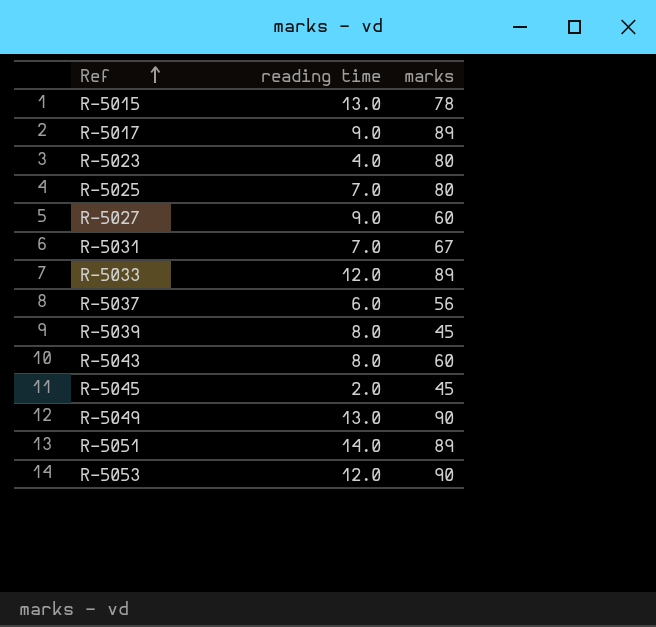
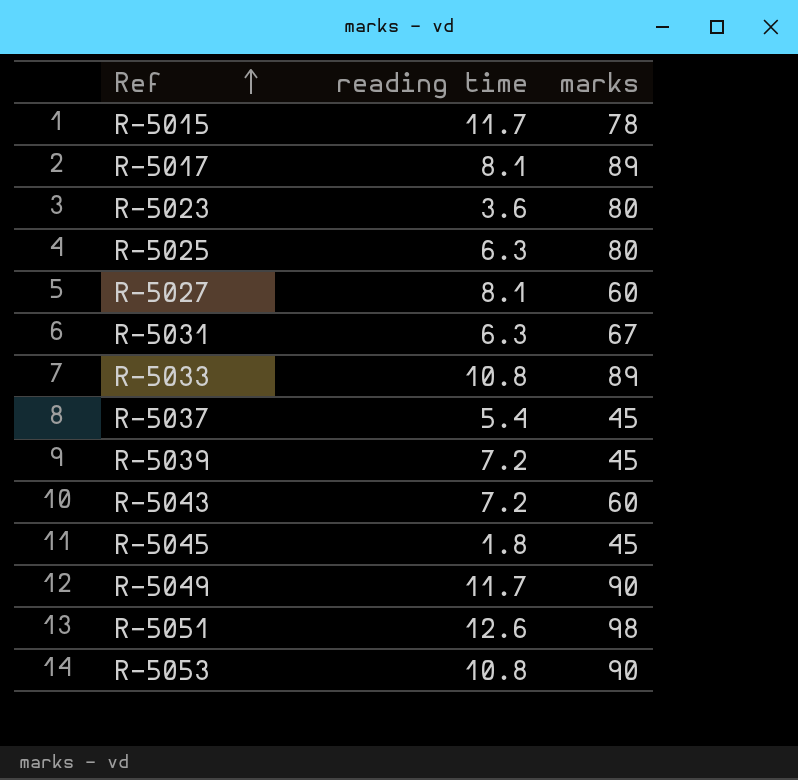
R-5015 | reading time: 13.0 -> 11.7
R-5017 | reading time: 9.0 -> 8.1
R-5023 | reading time: 4.0 -> 3.6
R-5025 | reading time: 7.0 -> 6.3
R-5027 | reading time: 9.0 -> 8.1
R-5031 | reading time: 7.0 -> 6.3
R-5033 | reading time: 12.0 -> 10.8
R-5037 | reading time: 6.0 -> 5.4
R-5037 | marks: 56 -> 45
R-5039 | reading time: 8.0 -> 7.2
R-5043 | reading time: 8.0 -> 7.2
R-5045 | reading time: 2.0 -> 1.8
R-5049 | reading time: 13.0 -> 11.7
R-5051 | reading time: 14.0 -> 12.6
R-5051 | marks: 89 -> 98
R-5053 | reading time: 12.0 -> 10.8

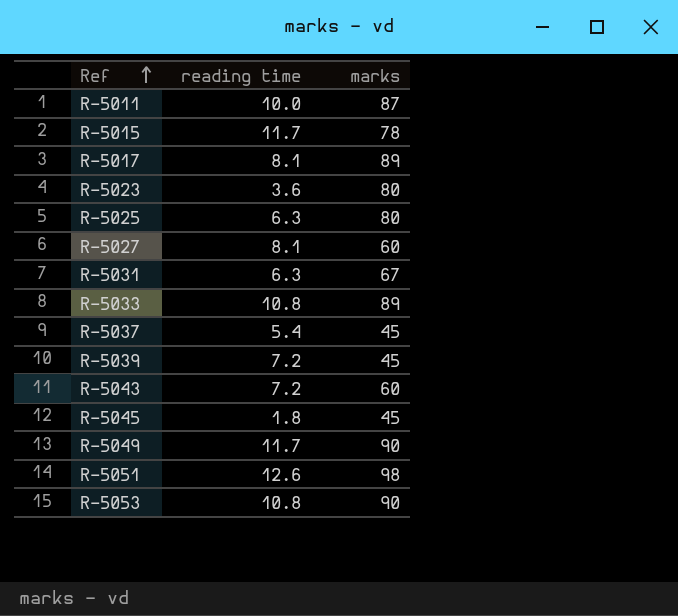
row R-5011: none -> 10.0 | 87

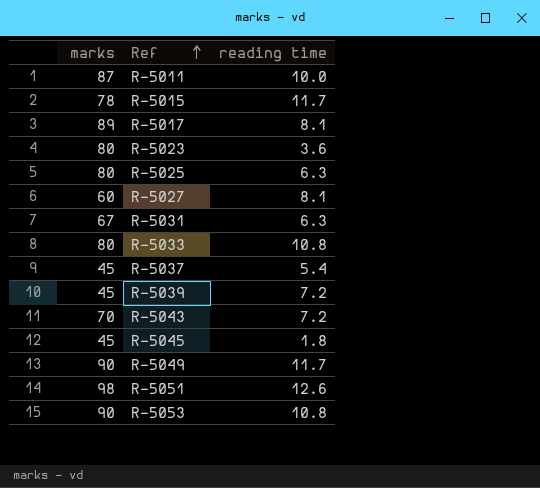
column marks | position: 3 -> 1
R-5033 | marks: 89 -> 80
R-5043 | marks: 60 -> 70

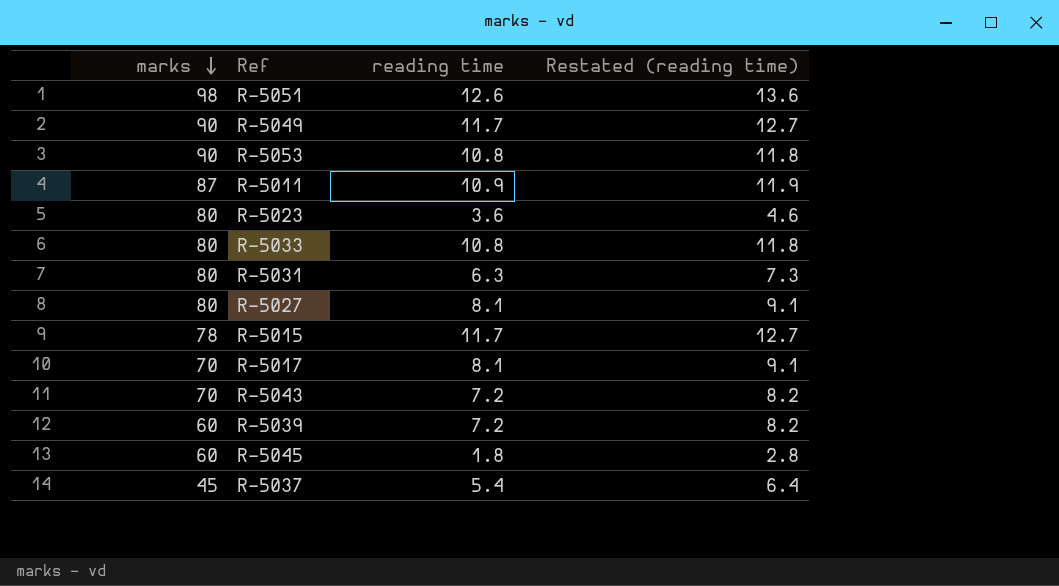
row order: Ref ascending -> marks descending
column Restated (reading time) | formula: none -> [reading time] + 1
row R-5025: 80 | 6.3 -> none
R-5011 | reading time: 10.0 -> 10.9
R-5031 | marks: 67 -> 80
R-5027 | marks: 60 -> 80
R-5017 | marks: 89 -> 70
R-5039 | marks: 45 -> 60
R-5045 | marks: 45 -> 60

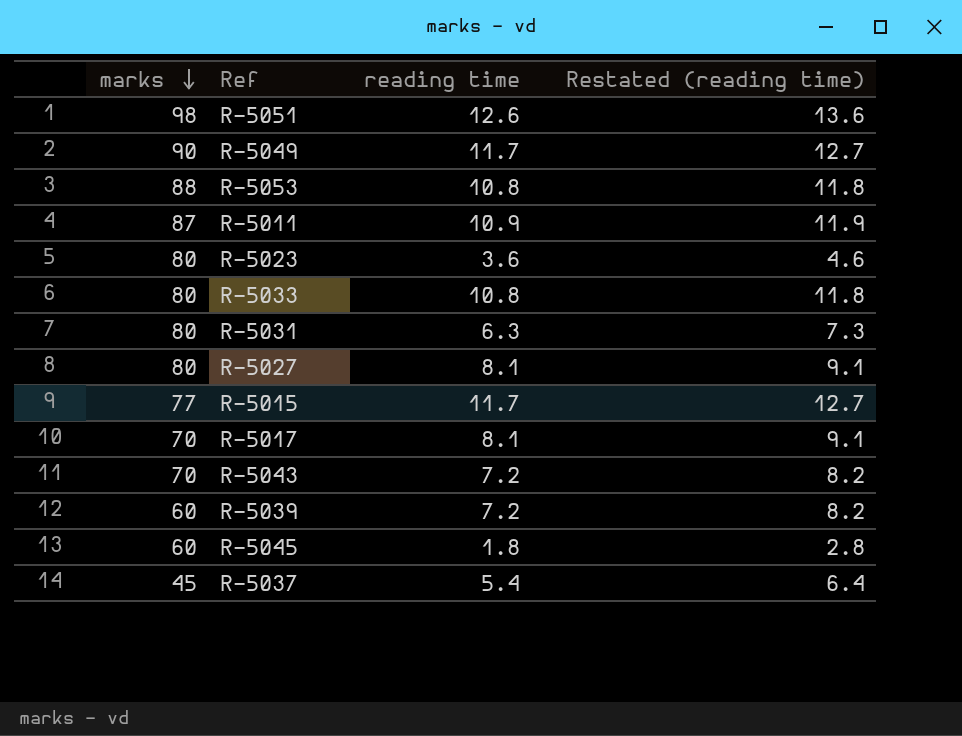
R-5053 | marks: 90 -> 88
R-5015 | marks: 78 -> 77

